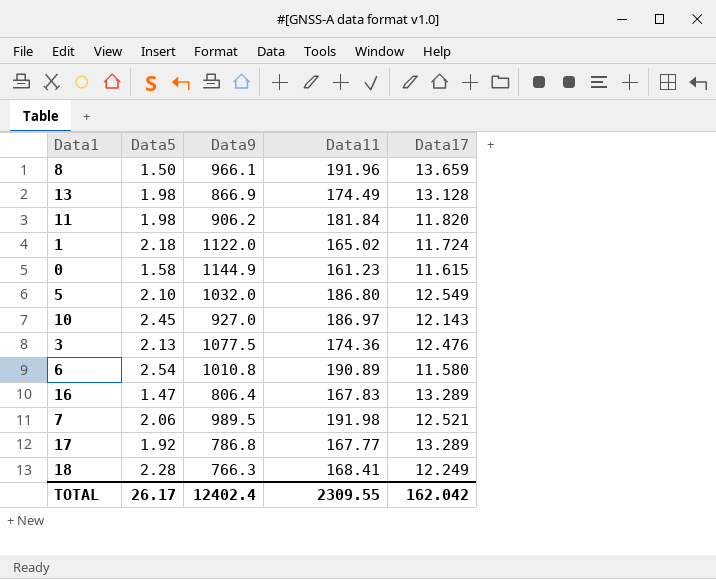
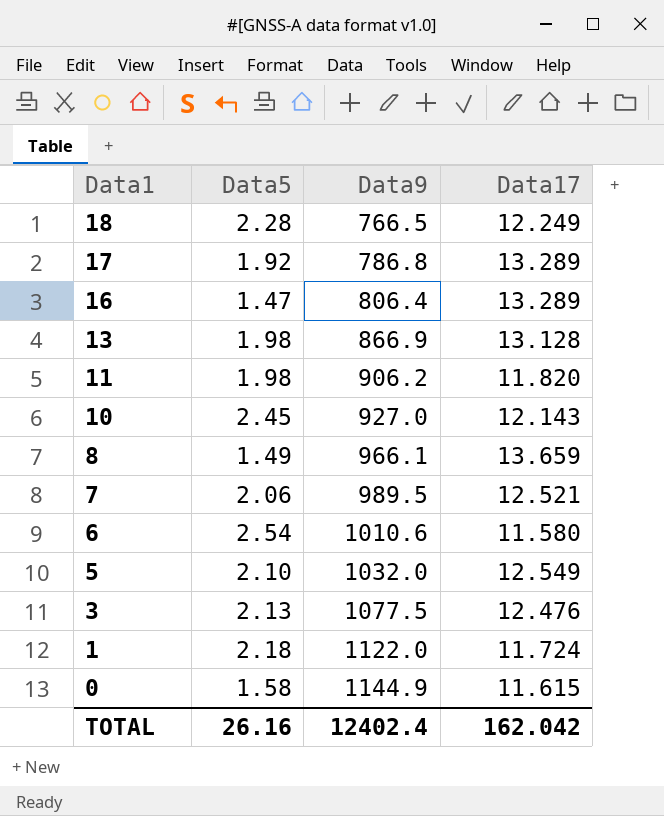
row order: none -> Data1 descending
column Data11 | position: 4 -> none
18 | Data9: 766.3 -> 766.5
8 | Data5: 1.50 -> 1.49
6 | Data9: 1010.8 -> 1010.6
TOTAL | Data5: 26.17 -> 26.16

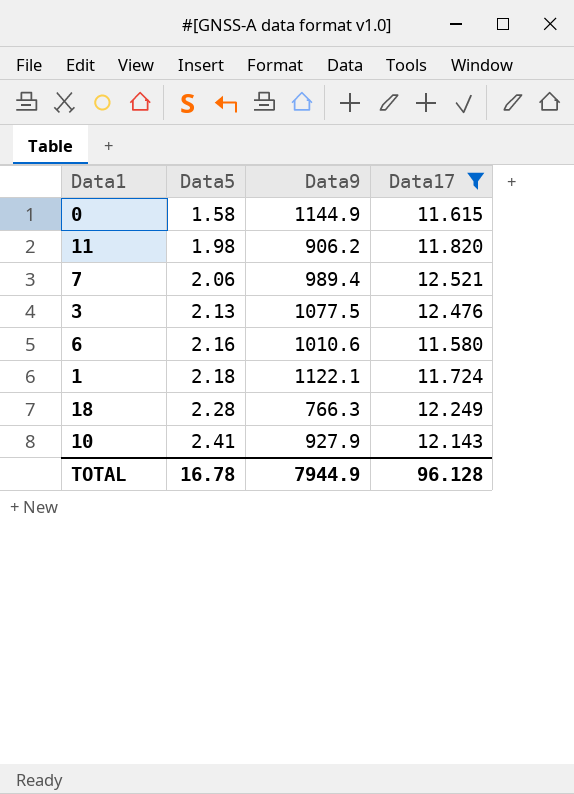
filter: none -> Data17 <= 12.521
row order: Data1 descending -> Data5 ascending
7 | Data9: 989.5 -> 989.4
6 | Data5: 2.54 -> 2.16
1 | Data9: 1122.0 -> 1122.1
18 | Data9: 766.5 -> 766.3
10 | Data5: 2.45 -> 2.41
10 | Data9: 927.0 -> 927.9
TOTAL | Data5: 26.16 -> 16.78
TOTAL | Data9: 12402.4 -> 7944.9
TOTAL | Data17: 162.042 -> 96.128

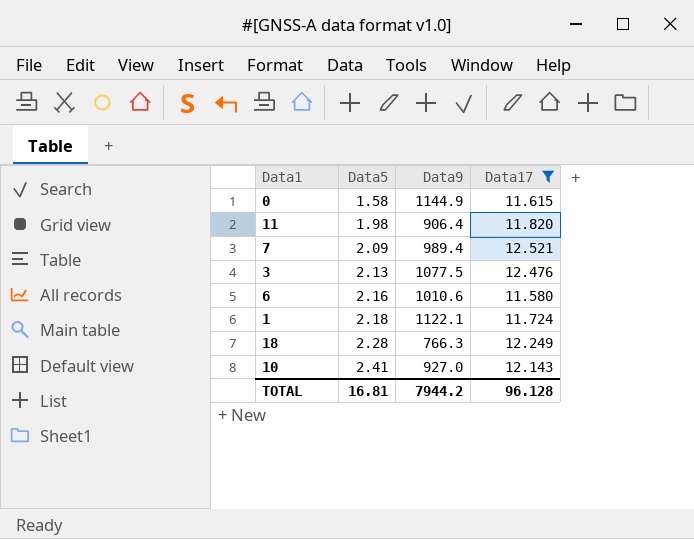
11 | Data9: 906.2 -> 906.4
7 | Data5: 2.06 -> 2.09
10 | Data9: 927.9 -> 927.0
TOTAL | Data5: 16.78 -> 16.81
TOTAL | Data9: 7944.9 -> 7944.2

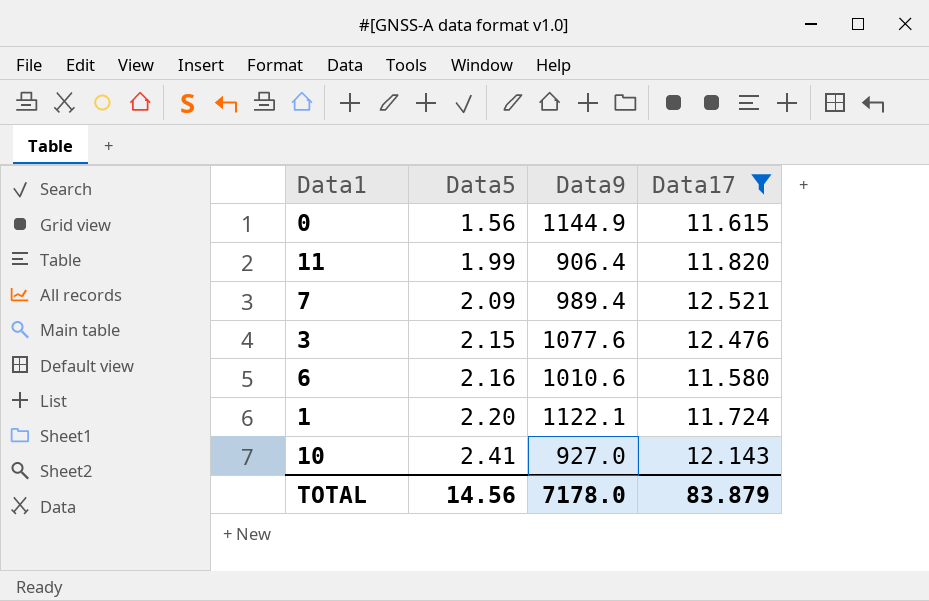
row 18: 2.28 | 766.3 | 12.249 -> none
0 | Data5: 1.58 -> 1.56
11 | Data5: 1.98 -> 1.99
3 | Data5: 2.13 -> 2.15
3 | Data9: 1077.5 -> 1077.6
1 | Data5: 2.18 -> 2.20
TOTAL | Data5: 16.81 -> 14.56
TOTAL | Data9: 7944.2 -> 7178.0
TOTAL | Data17: 96.128 -> 83.879

